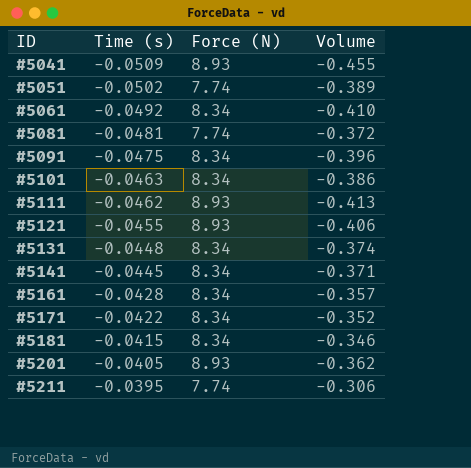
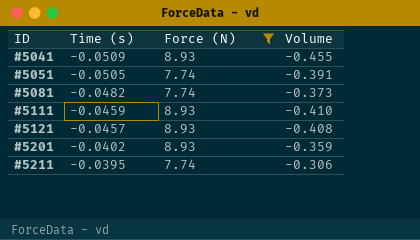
filter: none -> Force (N) != 8.34
#5051 | Time (s): -0.0502 -> -0.0505
#5051 | Volume: -0.389 -> -0.391
#5081 | Time (s): -0.0481 -> -0.0482
#5081 | Volume: -0.372 -> -0.373
#5111 | Time (s): -0.0462 -> -0.0459
#5111 | Volume: -0.413 -> -0.410
#5121 | Time (s): -0.0455 -> -0.0457
#5121 | Volume: -0.406 -> -0.408
#5201 | Time (s): -0.0405 -> -0.0402
#5201 | Volume: -0.362 -> -0.359

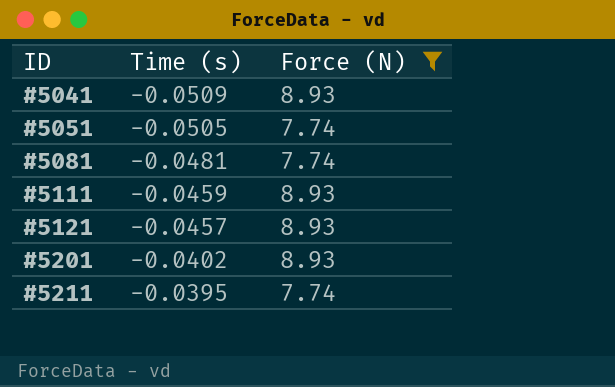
column Volume | formula: [Time (s)] * [Force (N)] -> none
#5081 | Time (s): -0.0482 -> -0.0481

